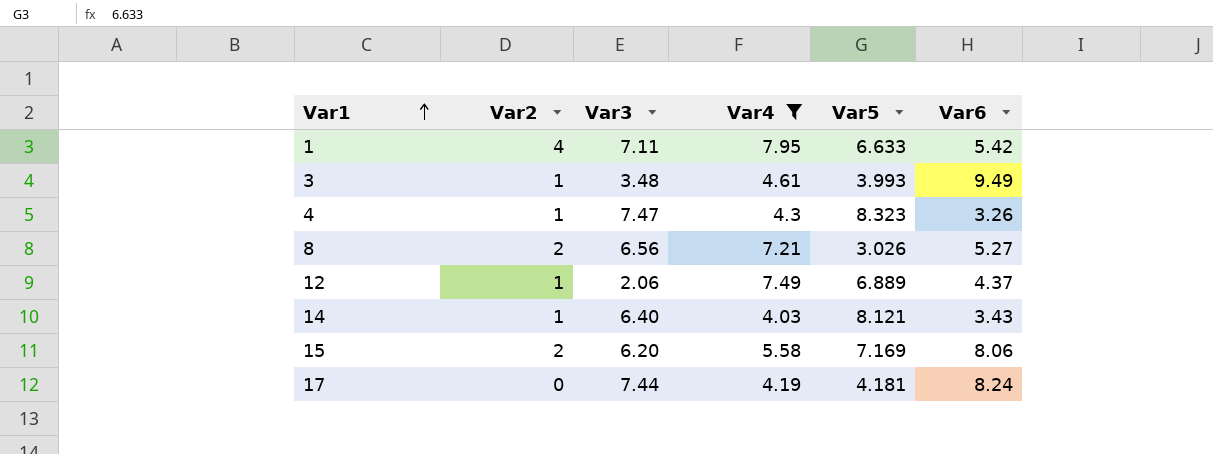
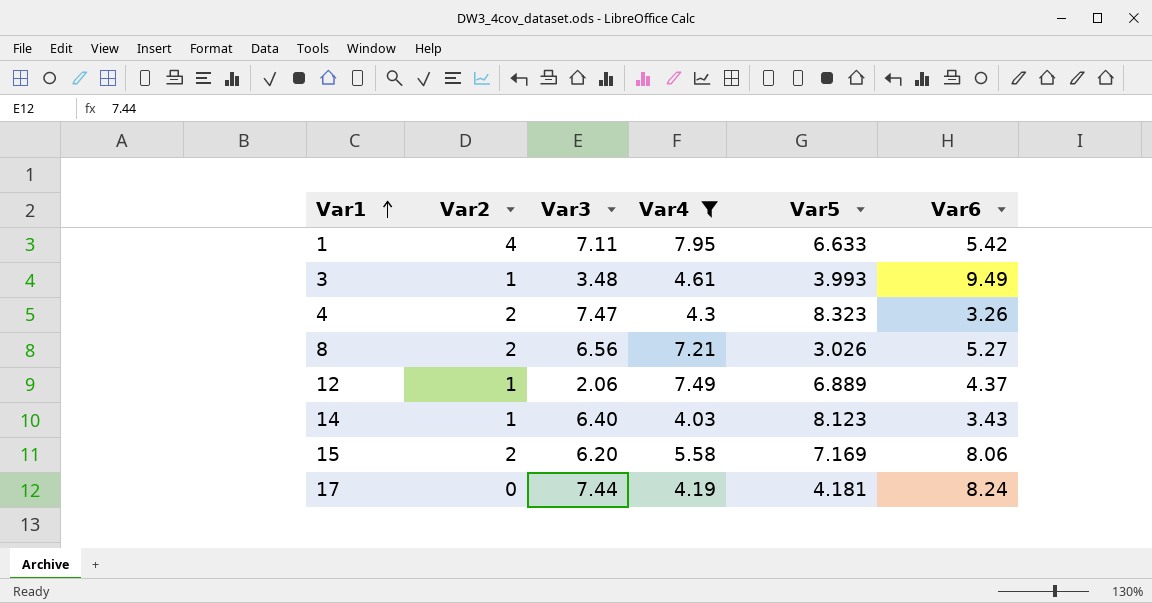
4 | Var2: 1 -> 2
14 | Var5: 8.121 -> 8.123

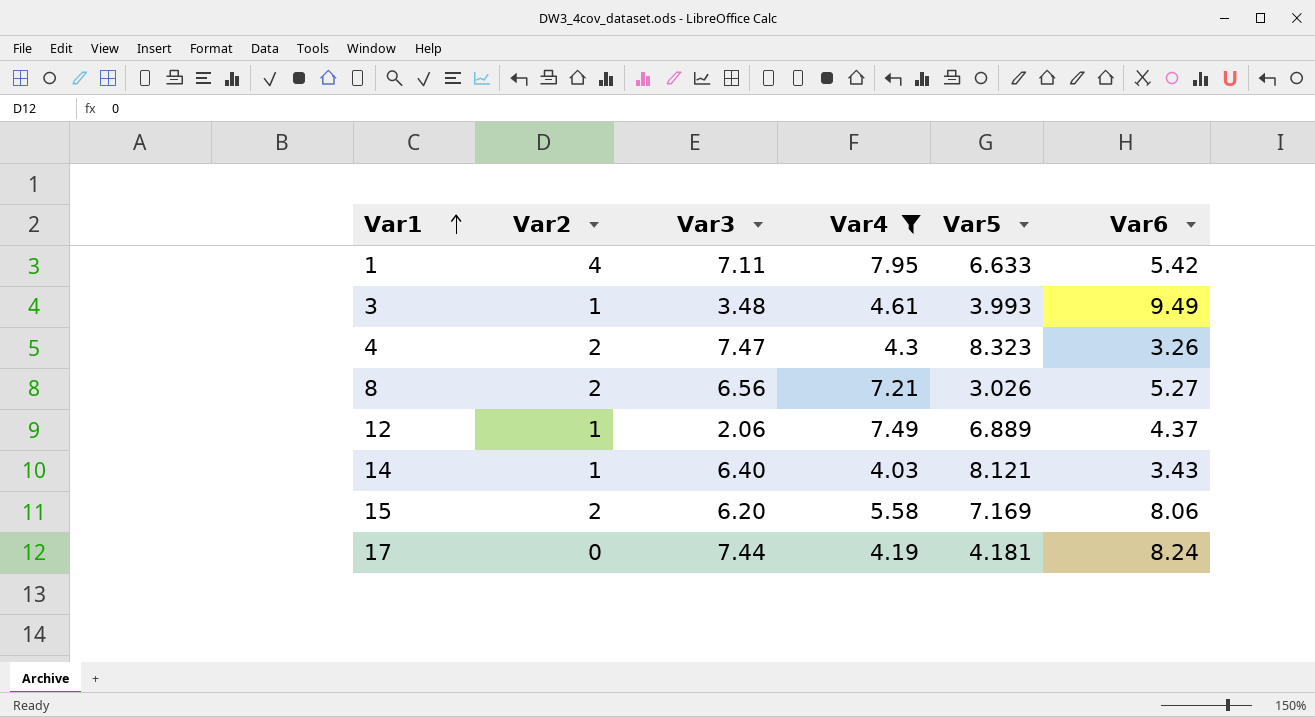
14 | Var5: 8.123 -> 8.121

